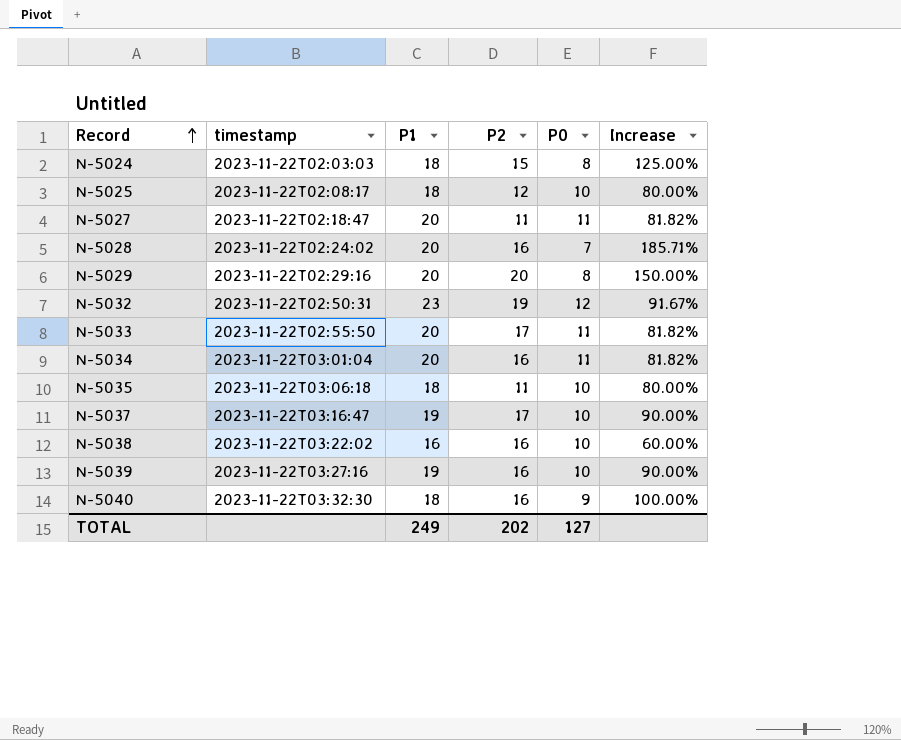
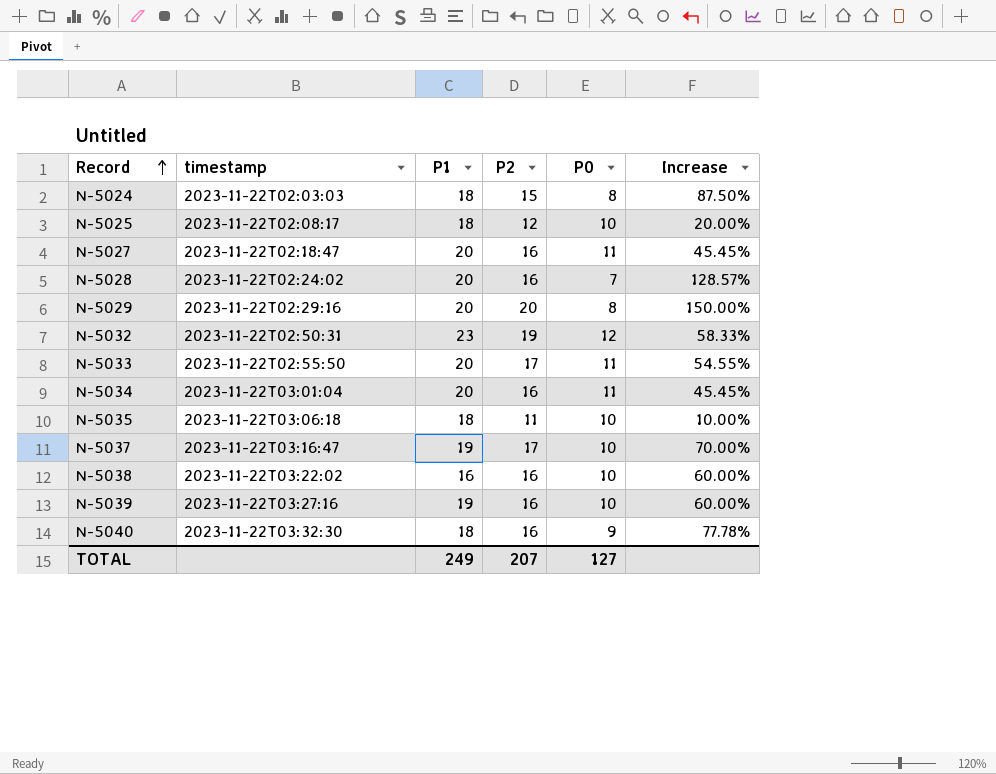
column Increase | formula: ([P1] - [P0]) / [P0] -> ([P2] - [P0]) / [P0]
N-5027 | P2: 11 -> 16
TOTAL | P2: 202 -> 207

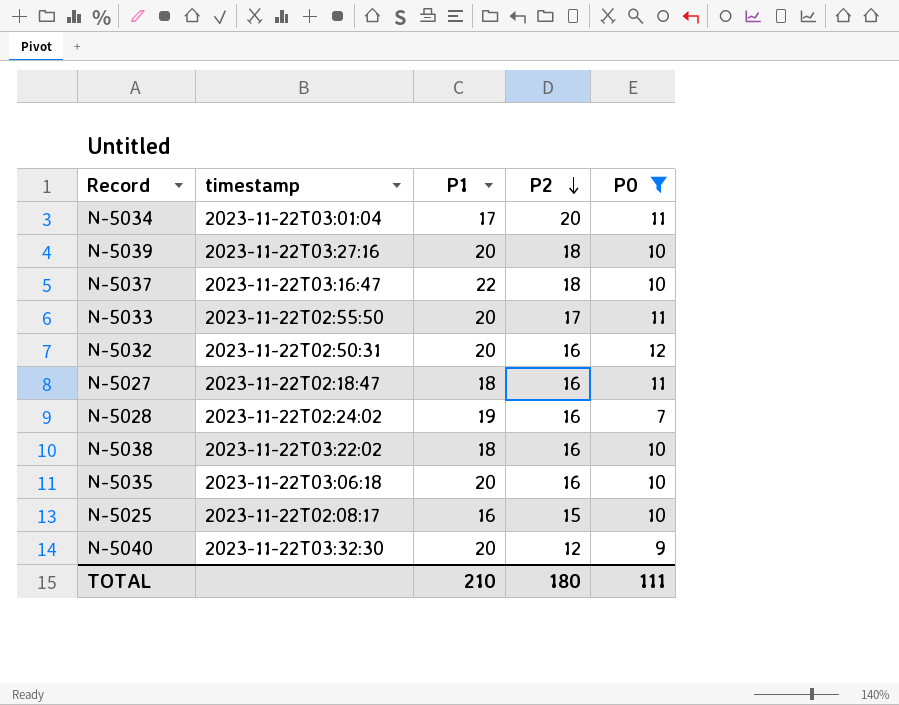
filter: none -> P0 != 8
row order: Record ascending -> P2 descending
column Increase | formula: ([P2] - [P0]) / [P0] -> none
N-5034 | P1: 20 -> 17
N-5034 | P2: 16 -> 20
N-5039 | P1: 19 -> 20
N-5039 | P2: 16 -> 18
N-5037 | P1: 19 -> 22
N-5037 | P2: 17 -> 18
N-5032 | P1: 23 -> 20
N-5032 | P2: 19 -> 16
N-5027 | P1: 20 -> 18
N-5028 | P1: 20 -> 19
N-5038 | P1: 16 -> 18
N-5035 | P1: 18 -> 20
N-5035 | P2: 11 -> 16
N-5025 | P1: 18 -> 16
N-5025 | P2: 12 -> 15
N-5040 | P1: 18 -> 20
N-5040 | P2: 16 -> 12
TOTAL | P1: 249 -> 210
TOTAL | P2: 207 -> 180
TOTAL | P0: 127 -> 111

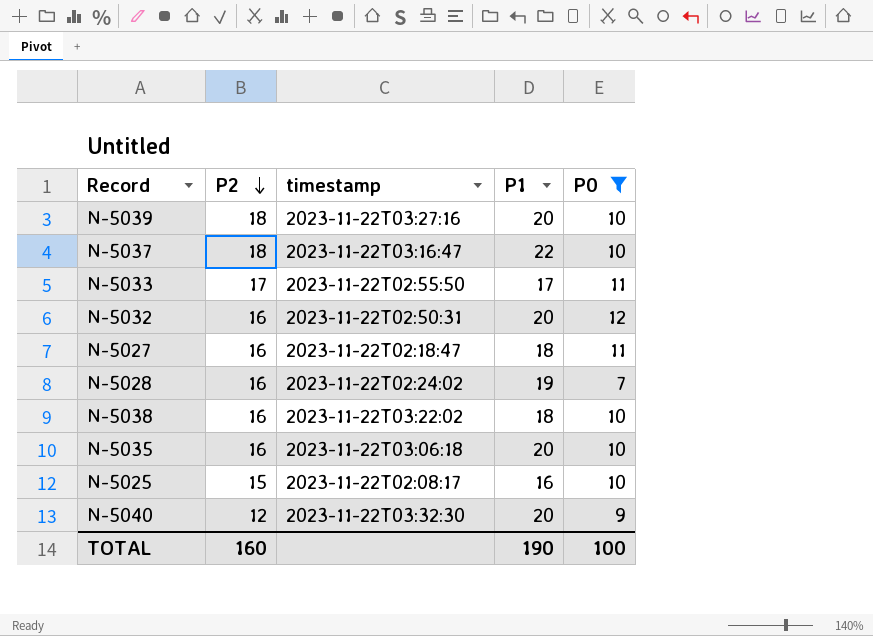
column P2 | position: 4 -> 2
row N-5034: 2023-11-22T03:01:04 | 17 | 20 | 11 -> none
N-5033 | P1: 20 -> 17
TOTAL | P2: 180 -> 160
TOTAL | P1: 210 -> 190
TOTAL | P0: 111 -> 100

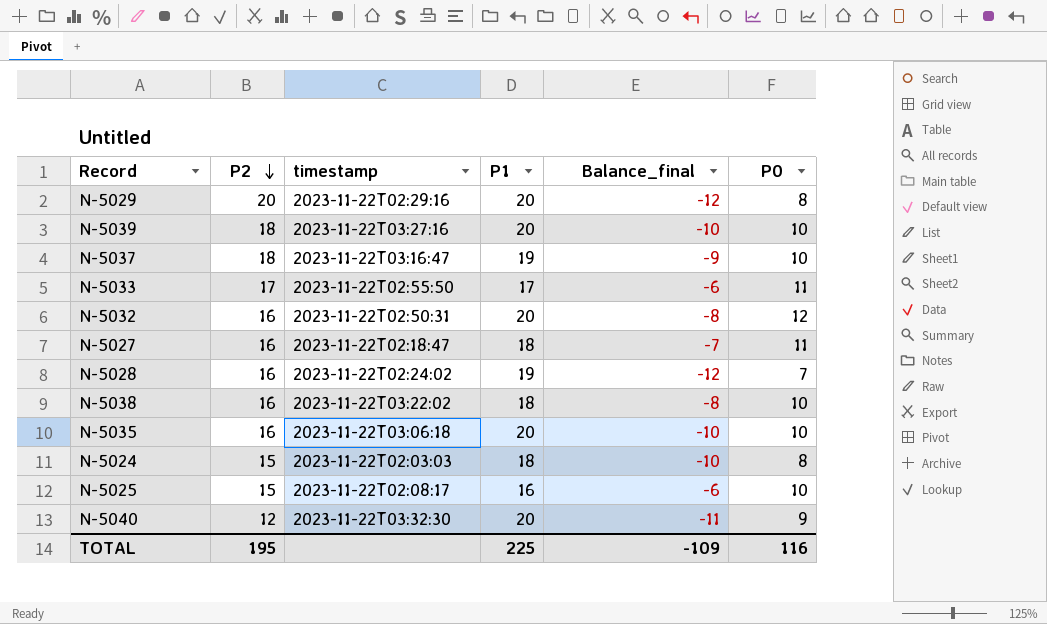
filter: P0 != 8 -> none
column Balance_final | formula: none -> [P0] - [P1]
N-5037 | P1: 22 -> 19
TOTAL | P2: 160 -> 195
TOTAL | P1: 190 -> 225
TOTAL | P0: 100 -> 116

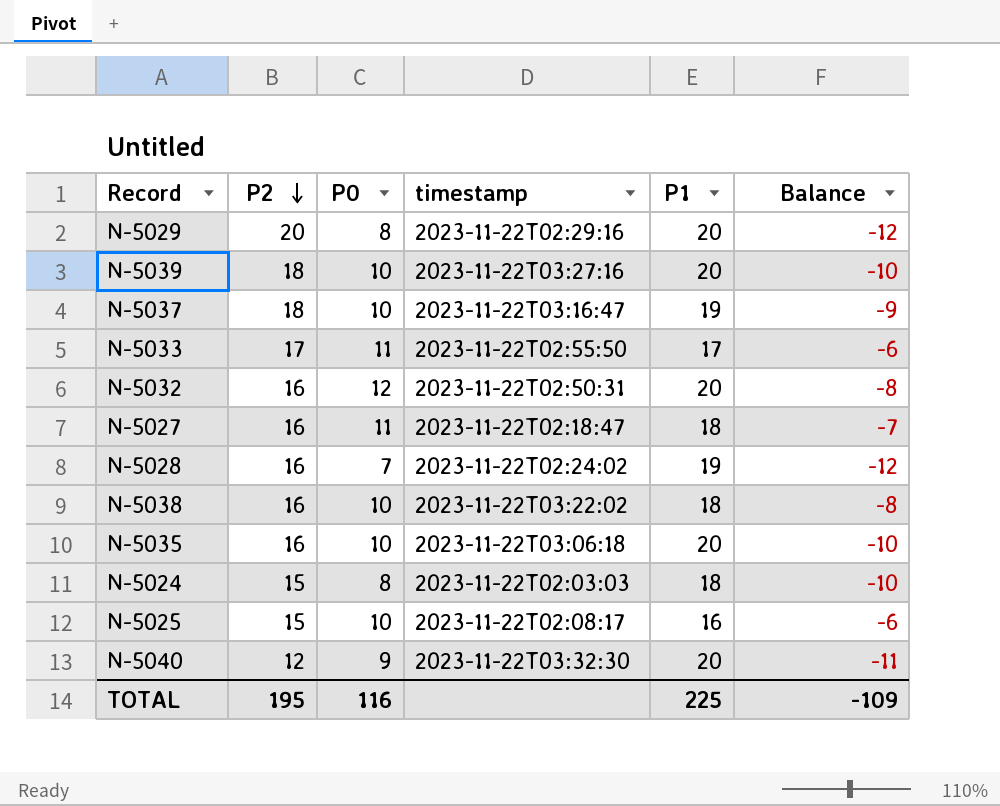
column P0 | position: 6 -> 3
column name: Balance_final -> Balance

